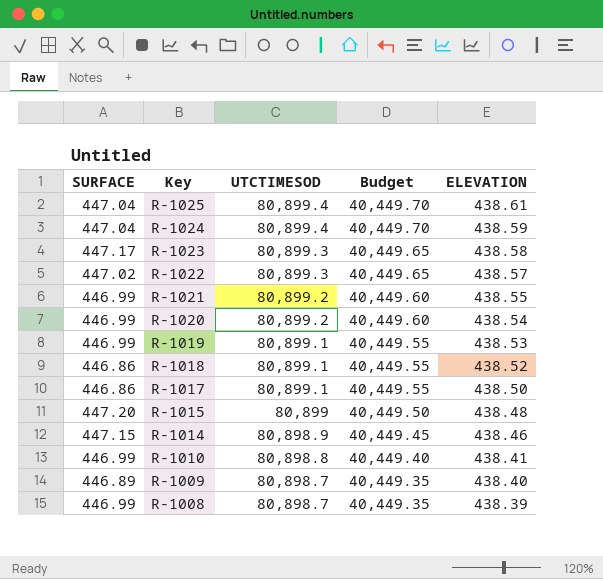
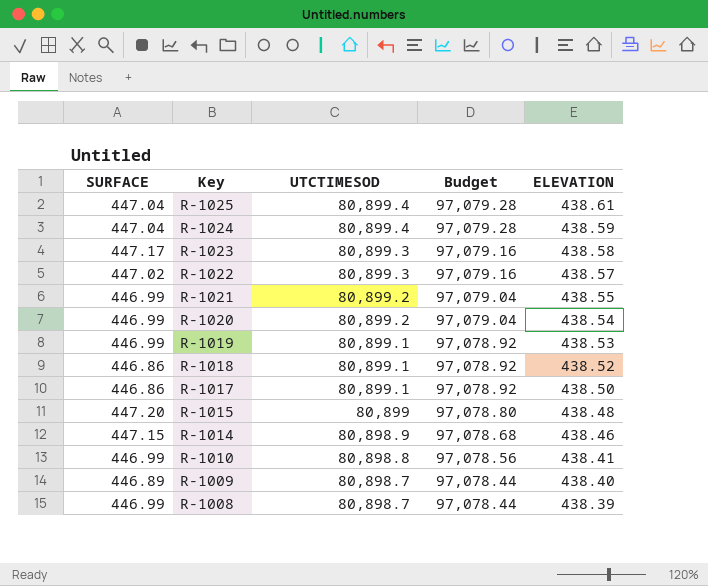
column Budget | formula: [UTCTIMESOD] * 0.5 -> [UTCTIMESOD] * 1.2

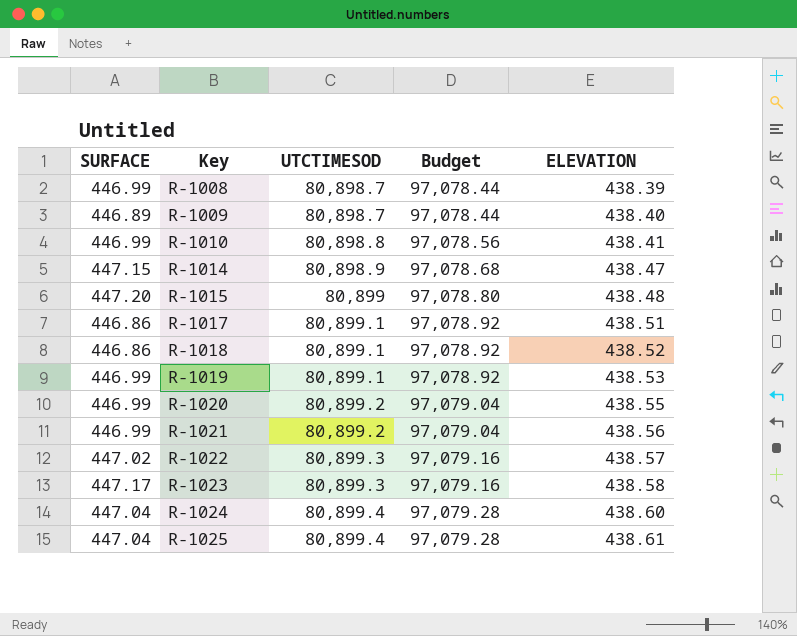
row order: Key descending -> Key ascending
R-1014 | ELEVATION: 438.46 -> 438.47
R-1017 | ELEVATION: 438.50 -> 438.51
R-1020 | ELEVATION: 438.54 -> 438.55
R-1021 | ELEVATION: 438.55 -> 438.56
R-1024 | ELEVATION: 438.59 -> 438.60

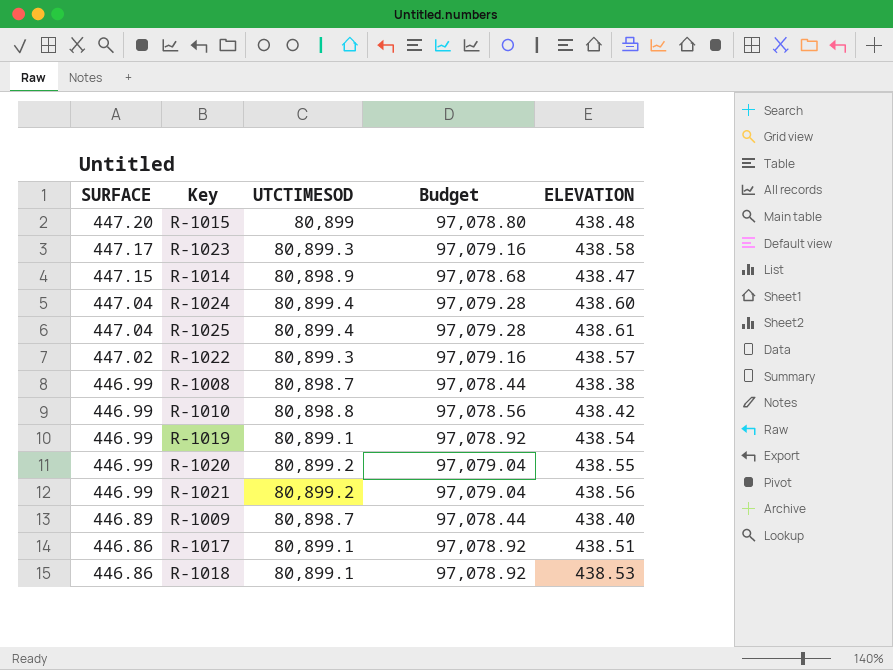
row order: Key ascending -> SURFACE descending
R-1008 | ELEVATION: 438.39 -> 438.38
R-1010 | ELEVATION: 438.41 -> 438.42
R-1019 | ELEVATION: 438.53 -> 438.54
R-1018 | ELEVATION: 438.52 -> 438.53

